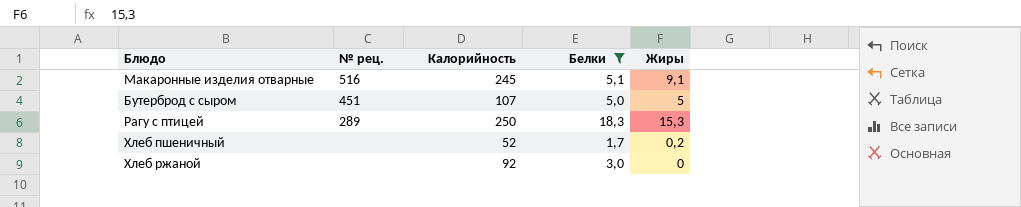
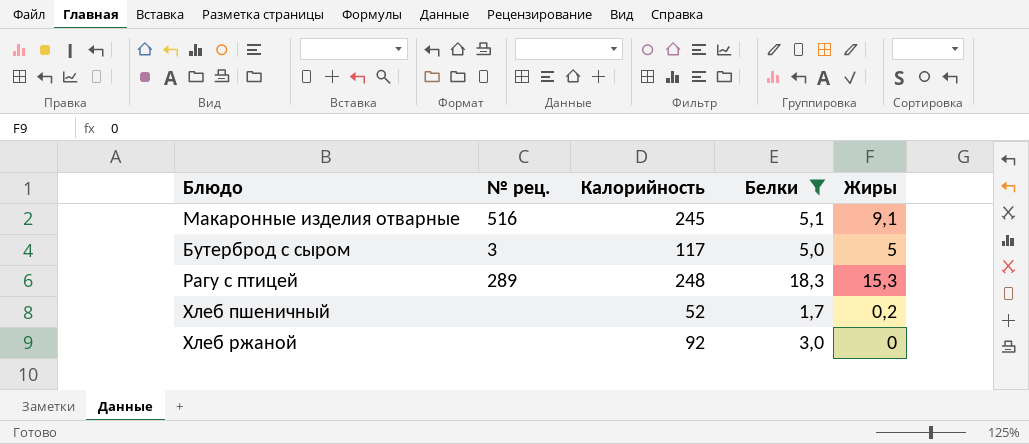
Бутерброд с сыром | № рец.: 451 -> 3
Бутерброд с сыром | Калорийность: 107 -> 117
Рагу с птицей | Калорийность: 250 -> 248

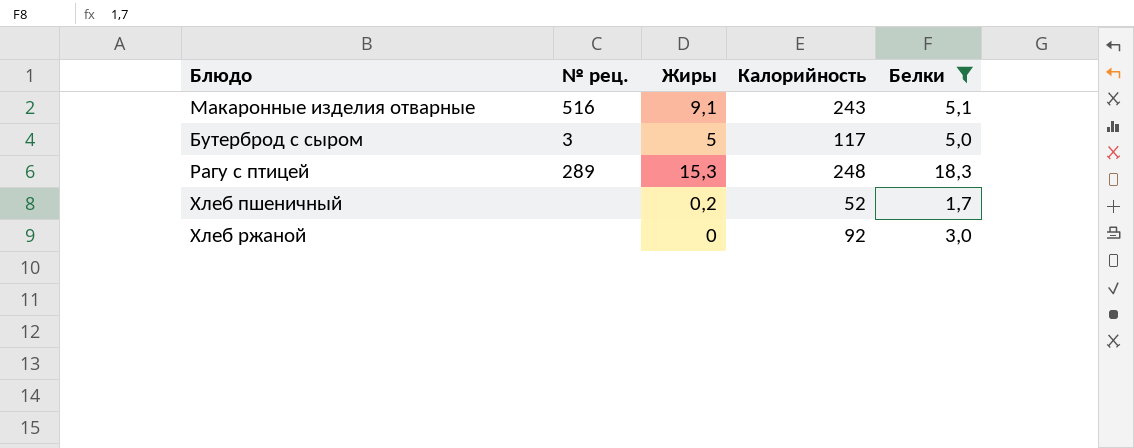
column Жиры | position: 5 -> 3
Макаронные изделия отварные | Калорийность: 245 -> 243

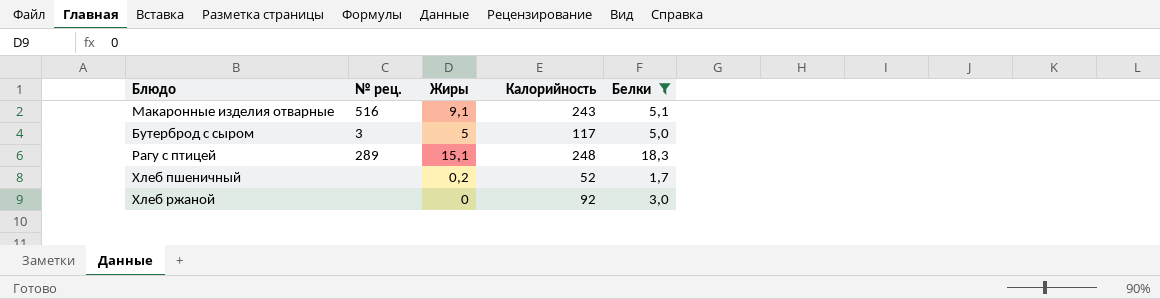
Рагу с птицей | Жиры: 15,3 -> 15,1

